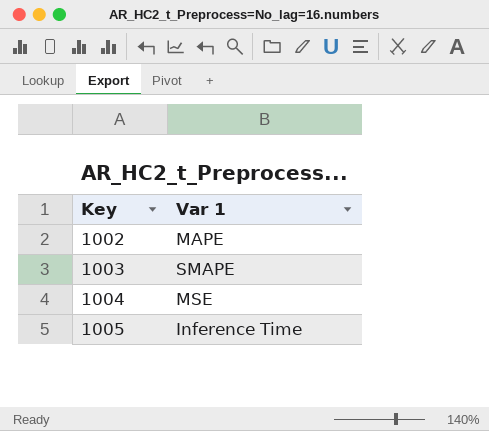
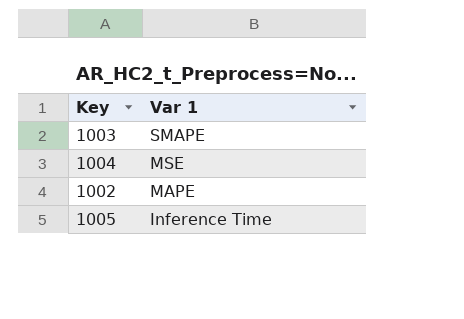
row order: Key ascending -> Var 1 descending

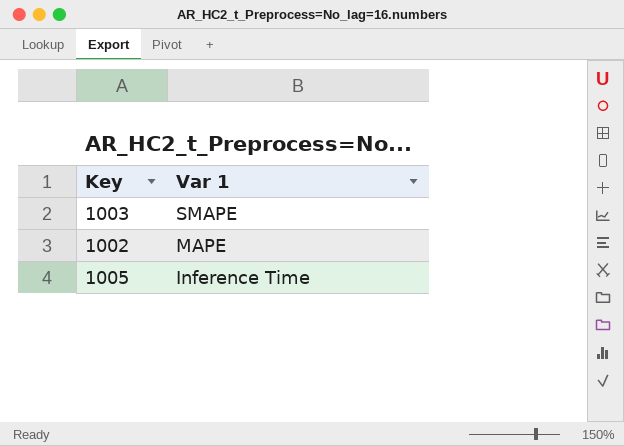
row 1004: MSE -> none

